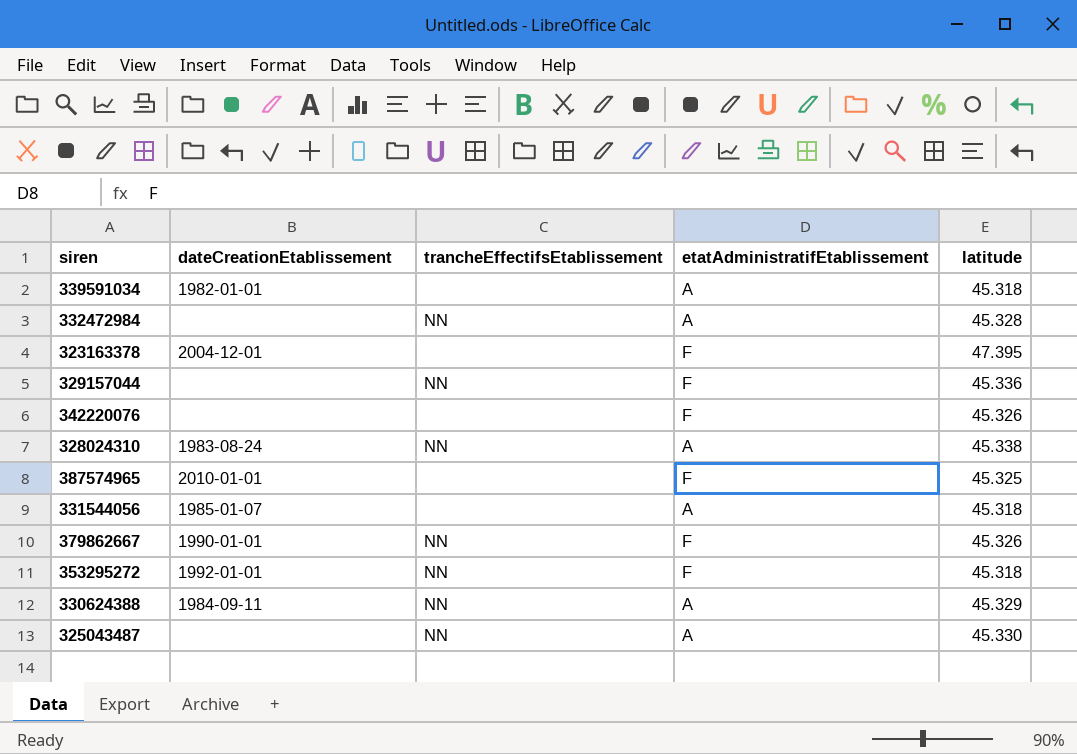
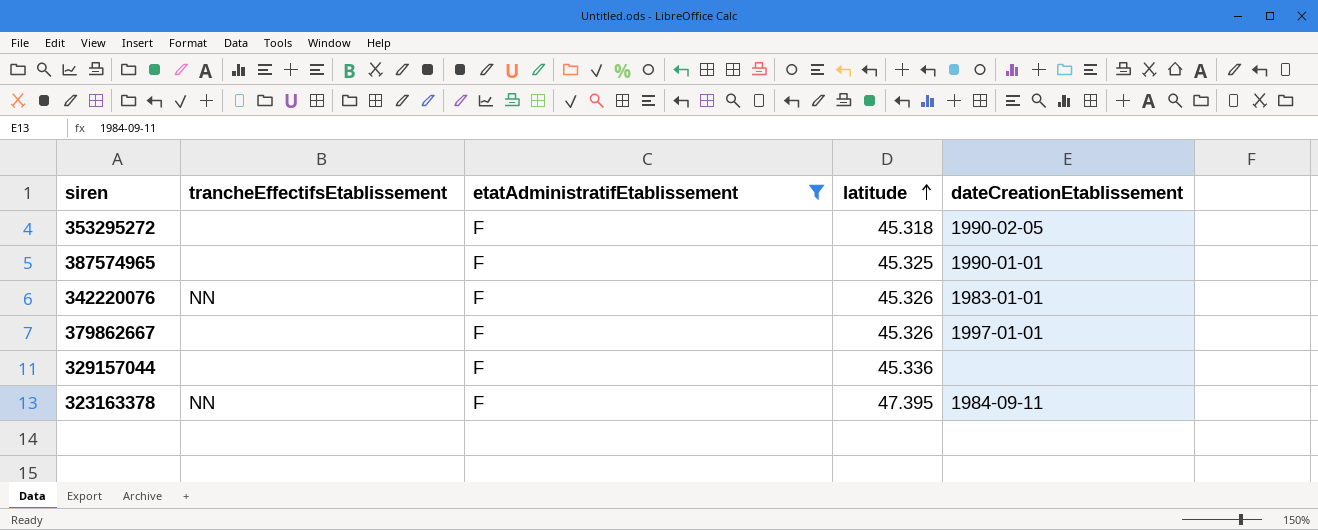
filter: none -> etatAdministratifEtablissement = F
row order: none -> latitude ascending
column dateCreationEtablissement | position: 2 -> 5
353295272 | trancheEffectifsEtablissement: NN -> none
353295272 | dateCreationEtablissement: 1992-01-01 -> 1990-02-05
387574965 | dateCreationEtablissement: 2010-01-01 -> 1990-01-01
342220076 | trancheEffectifsEtablissement: none -> NN
342220076 | dateCreationEtablissement: none -> 1983-01-01
379862667 | trancheEffectifsEtablissement: NN -> none
379862667 | dateCreationEtablissement: 1990-01-01 -> 1997-01-01
329157044 | trancheEffectifsEtablissement: NN -> none
323163378 | trancheEffectifsEtablissement: none -> NN
323163378 | dateCreationEtablissement: 2004-12-01 -> 1984-09-11

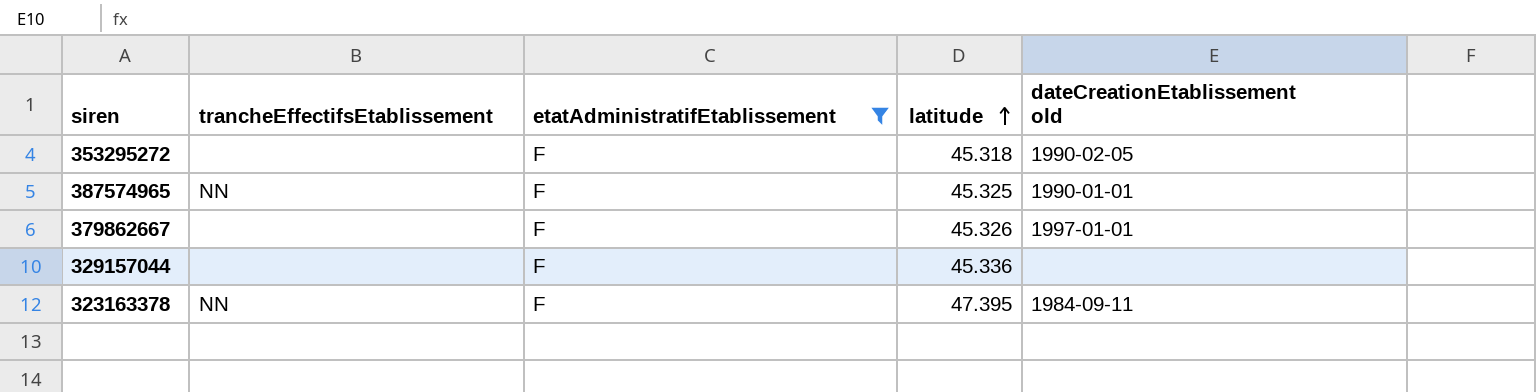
column name: dateCreationEtablissement -> dateCreationEtablissement old
row 342220076: NN | F | 45.326 | 1983-01-01 -> none
387574965 | trancheEffectifsEtablissement: none -> NN

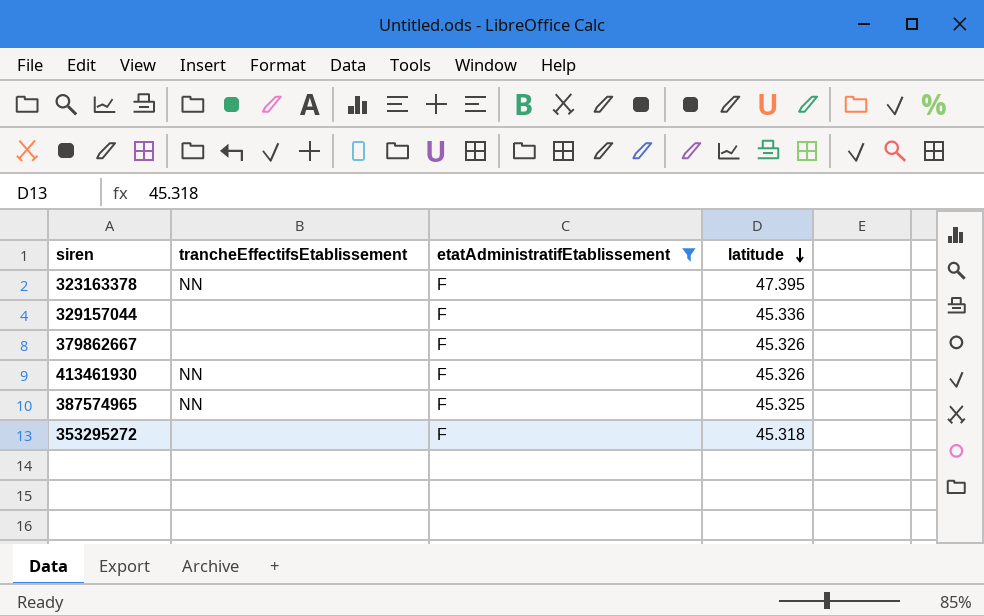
row order: latitude ascending -> latitude descending
column dateCreationEtablissement old | position: 5 -> none
row 413461930: none -> NN | F | 45.326

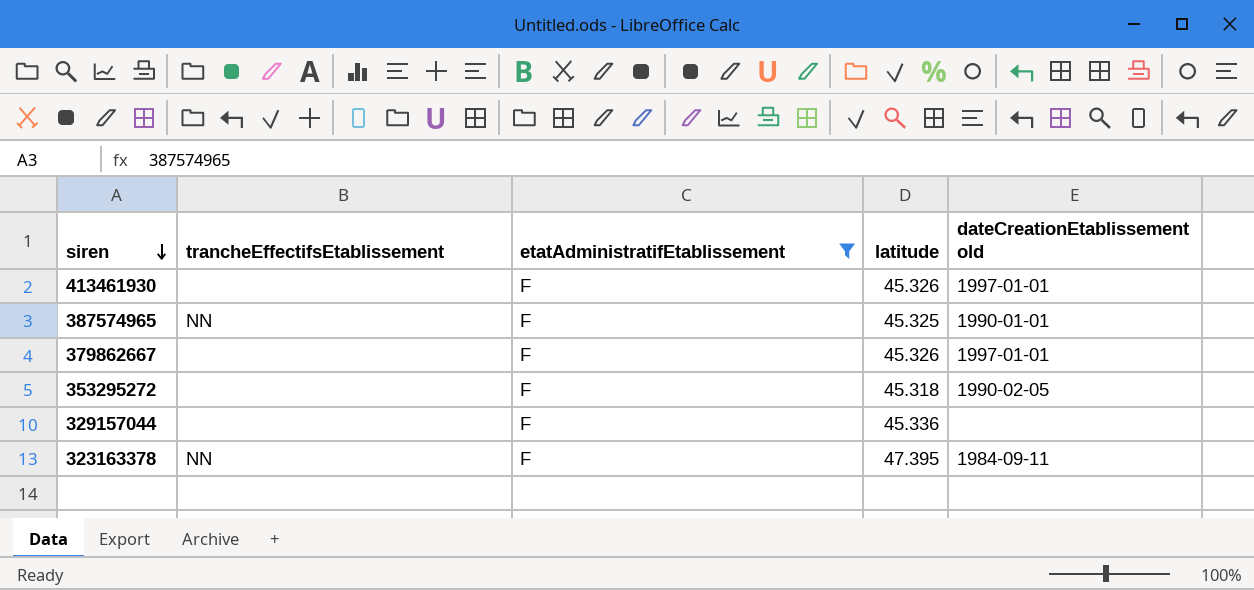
row order: latitude descending -> siren descending
column dateCreationEtablissement old | position: none -> 5
413461930 | trancheEffectifsEtablissement: NN -> none

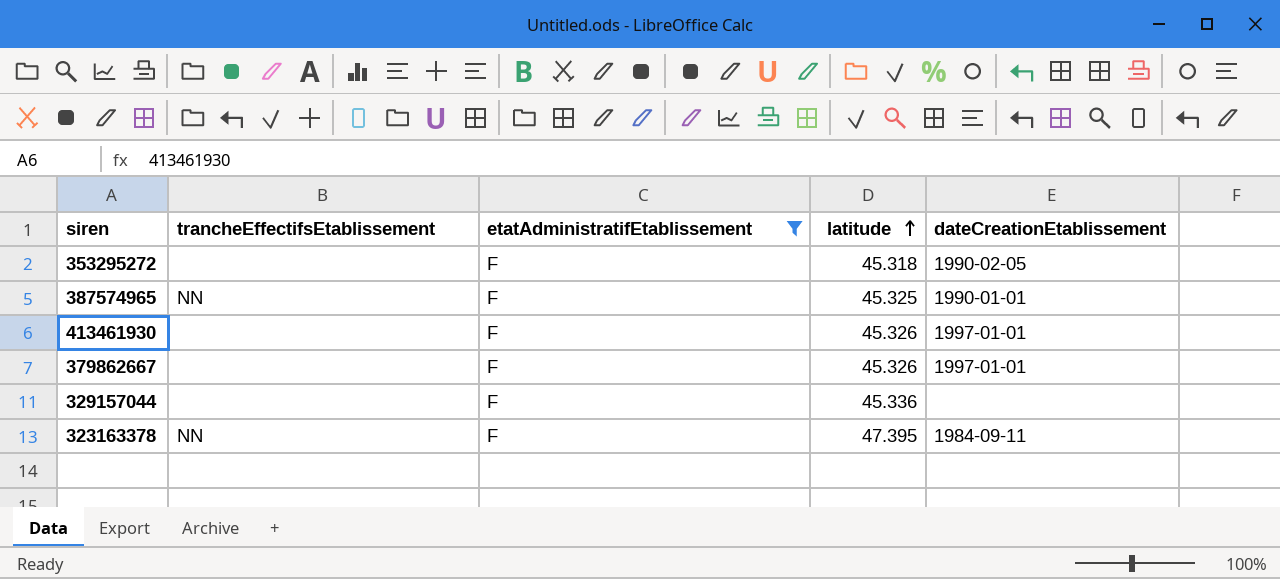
row order: siren descending -> latitude ascending
column name: dateCreationEtablissement old -> dateCreationEtablissement

